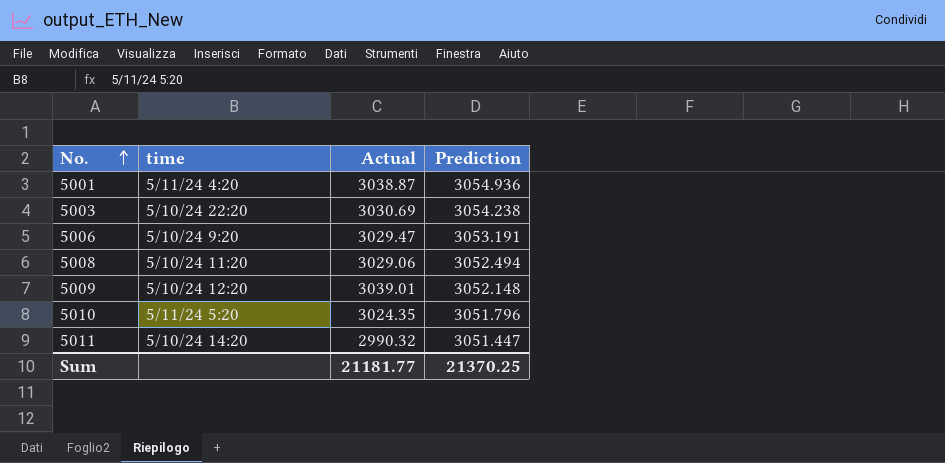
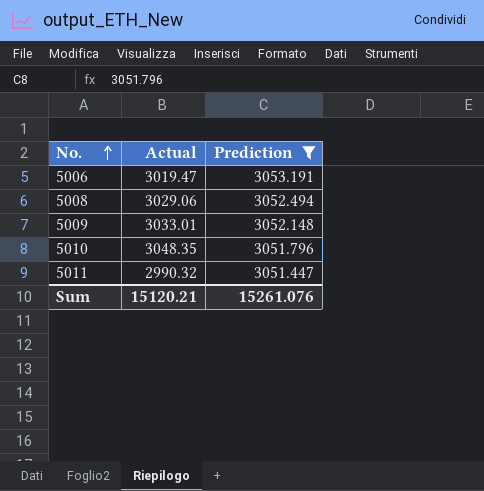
filter: none -> Prediction <= 3053.191
column time | position: 2 -> none
5006 | Actual: 3029.47 -> 3019.47
5009 | Actual: 3039.01 -> 3033.01
5010 | Actual: 3024.35 -> 3048.35
Sum | Actual: 21181.77 -> 15120.21
Sum | Prediction: 21370.25 -> 15261.076

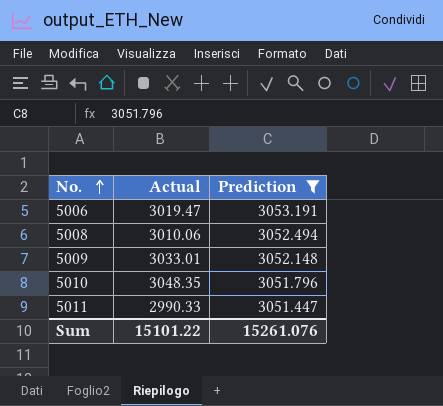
5008 | Actual: 3029.06 -> 3010.06
5011 | Actual: 2990.32 -> 2990.33
Sum | Actual: 15120.21 -> 15101.22

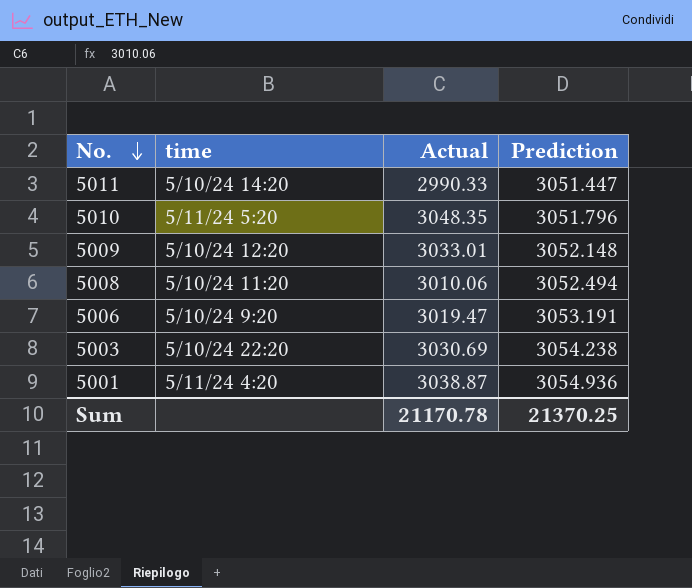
filter: Prediction <= 3053.191 -> none
row order: No. ascending -> No. descending
column time | position: none -> 2
Sum | Actual: 15101.22 -> 21170.78
Sum | Prediction: 15261.076 -> 21370.25

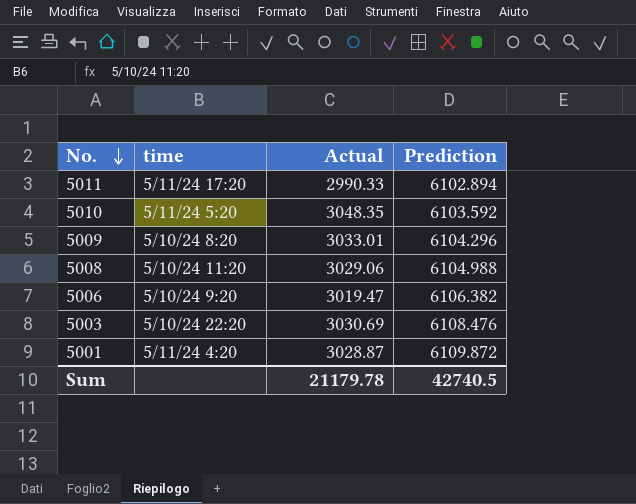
5011 | time: 5/10/24 14:20 -> 5/11/24 17:20
5011 | Prediction: 3051.447 -> 6102.894
5010 | Prediction: 3051.796 -> 6103.592
5009 | time: 5/10/24 12:20 -> 5/10/24 8:20
5009 | Prediction: 3052.148 -> 6104.296
5008 | Actual: 3010.06 -> 3029.06
5008 | Prediction: 3052.494 -> 6104.988
5006 | Prediction: 3053.191 -> 6106.382
5003 | Prediction: 3054.238 -> 6108.476
5001 | Actual: 3038.87 -> 3028.87
5001 | Prediction: 3054.936 -> 6109.872
Sum | Actual: 21170.78 -> 21179.78
Sum | Prediction: 21370.25 -> 42740.5

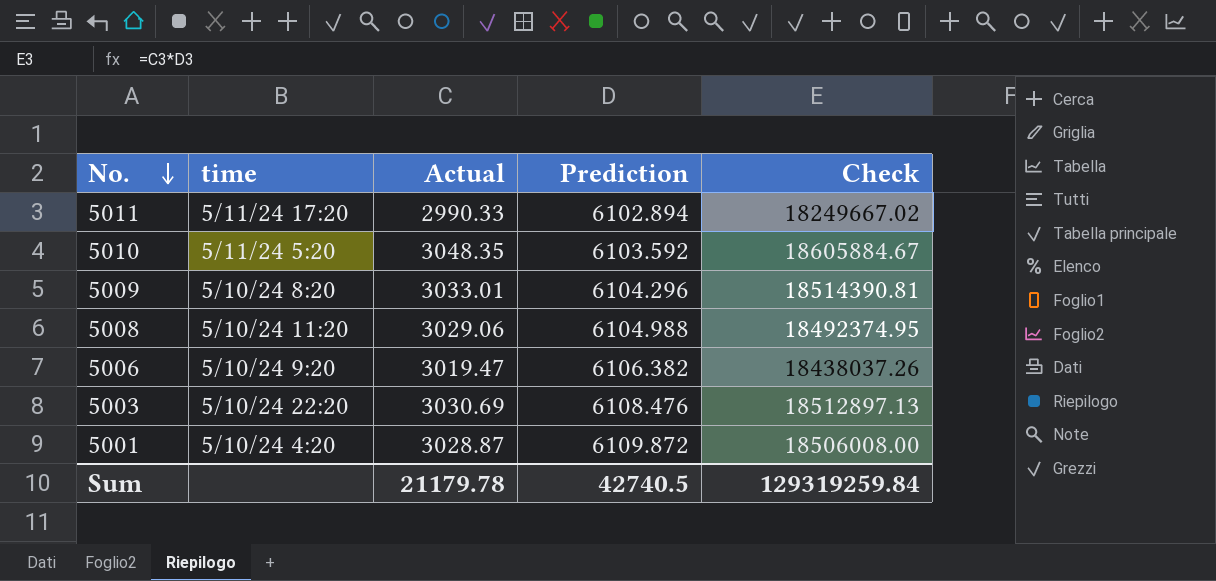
column Check | formula: none -> [Actual] * [Prediction]
5001 | time: 5/11/24 4:20 -> 5/10/24 4:20

